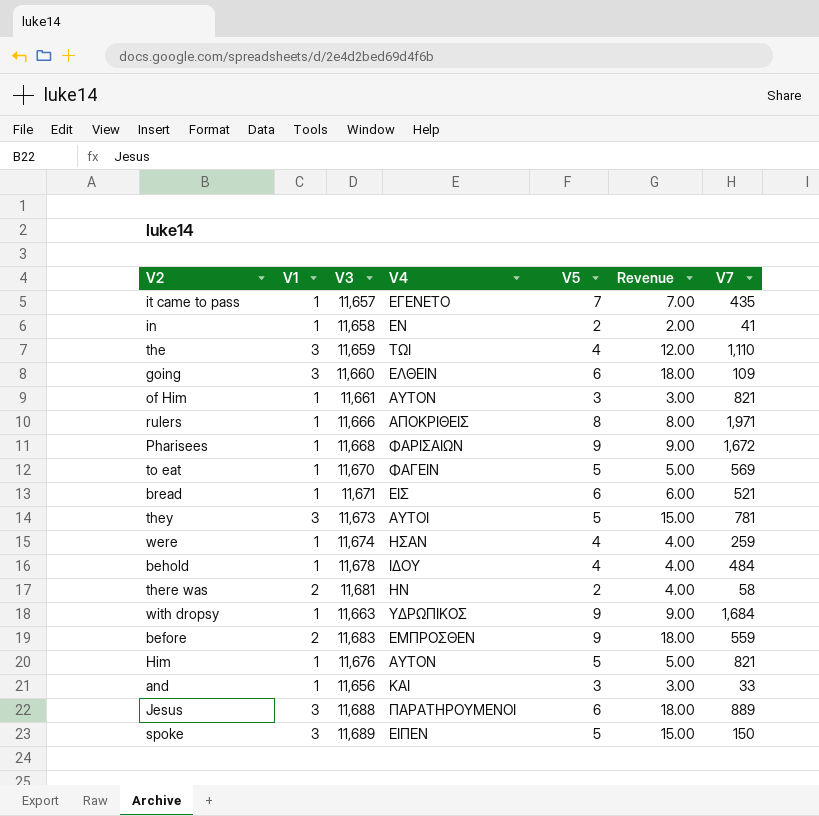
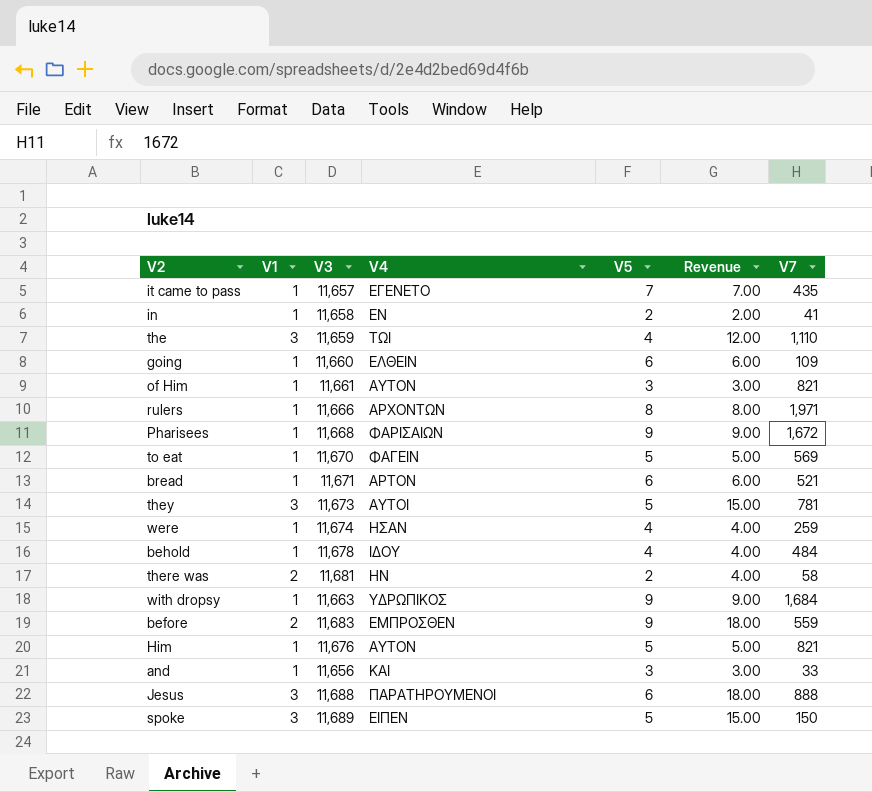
going | V1: 3 -> 1
going | Revenue: 18.00 -> 6.00
rulers | V4: ΑΠΟΚΡΙΘΕΙΣ -> ΑΡΧΟΝΤΩΝ
bread | V4: ΕΙΣ -> ΑΡΤΟΝ
Jesus | V7: 889 -> 888

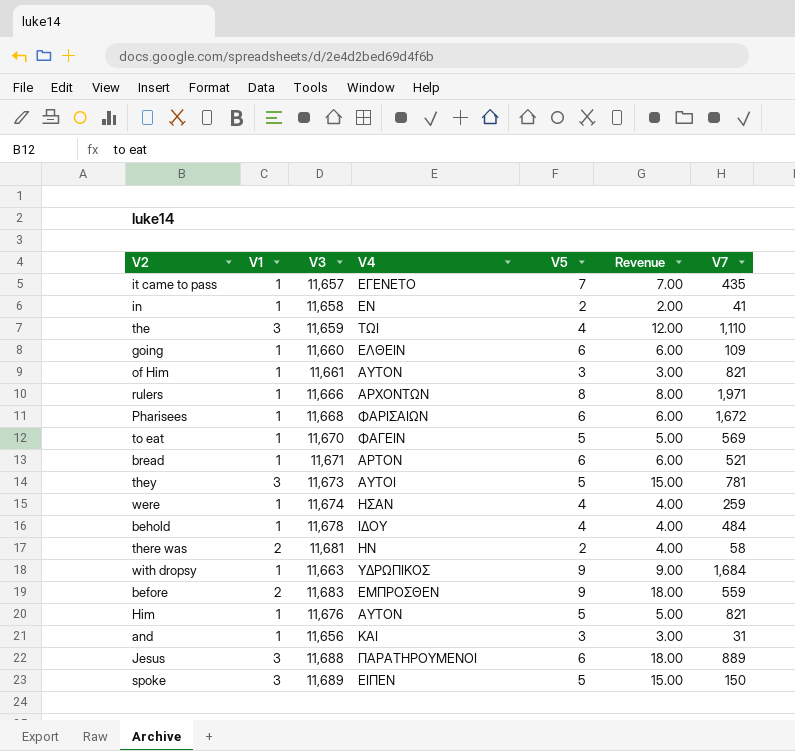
Pharisees | V5: 9 -> 6
Pharisees | Revenue: 9.00 -> 6.00
and | V7: 33 -> 31
Jesus | V7: 888 -> 889

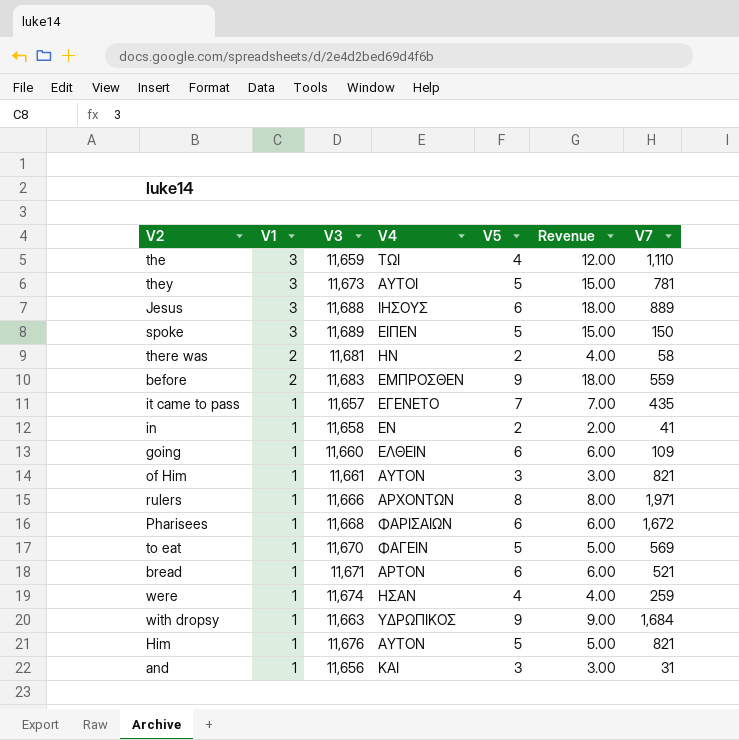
row order: none -> V1 descending
row behold: 1 | 11,678 | ΙΔΟΥ | 4 | 4.00 | 484 -> none
Jesus | V4: ΠΑΡΑΤΗΡΟΥΜΕΝΟΙ -> ΙΗΣΟΥΣ

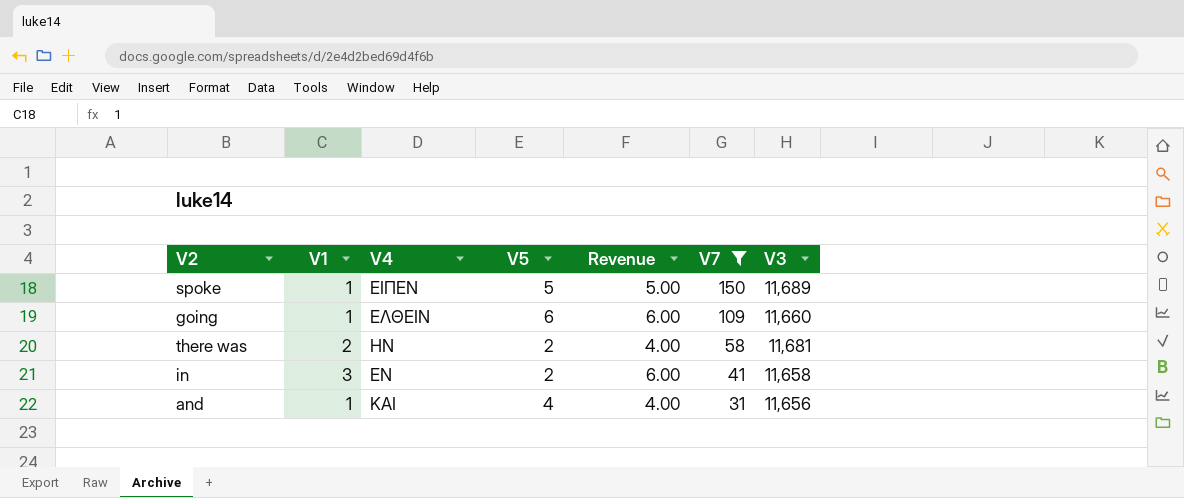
filter: none -> V7 <= 150
row order: V1 descending -> V7 descending
column V3 | position: 3 -> 7
spoke | V1: 3 -> 1
spoke | Revenue: 15.00 -> 5.00
in | V1: 1 -> 3
in | Revenue: 2.00 -> 6.00
and | V5: 3 -> 4
and | Revenue: 3.00 -> 4.00

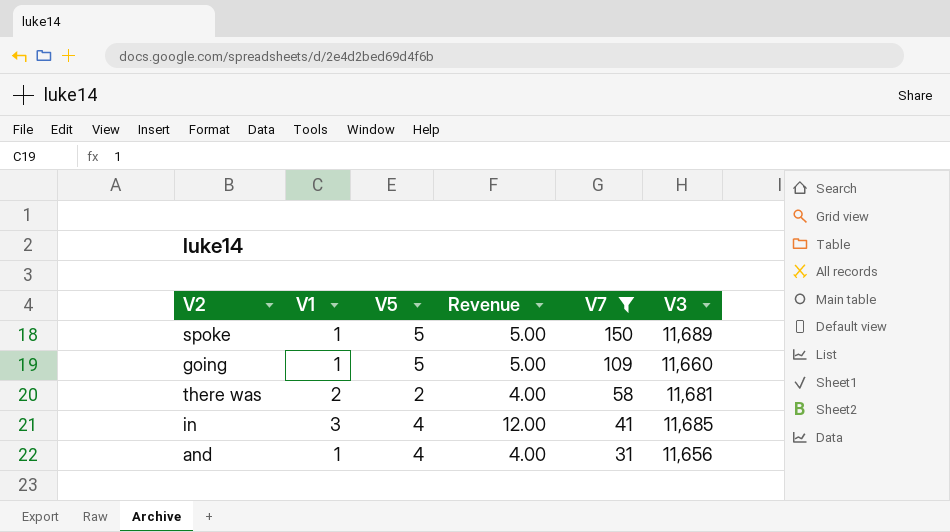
column V4 | position: 3 -> none
going | V5: 6 -> 5
going | Revenue: 6.00 -> 5.00
in | V5: 2 -> 4
in | Revenue: 6.00 -> 12.00
in | V3: 11,658 -> 11,685

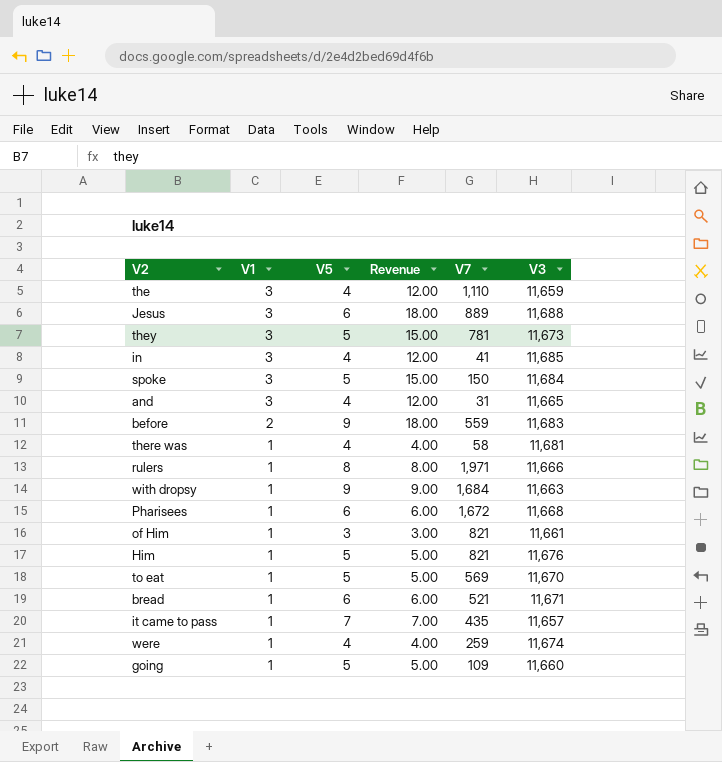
filter: V7 <= 150 -> none
row order: V7 descending -> V1 descending
spoke | V1: 1 -> 3
spoke | Revenue: 5.00 -> 15.00
spoke | V3: 11,689 -> 11,684
and | V1: 1 -> 3
and | Revenue: 4.00 -> 12.00
and | V3: 11,656 -> 11,665
there was | V1: 2 -> 1
there was | V5: 2 -> 4

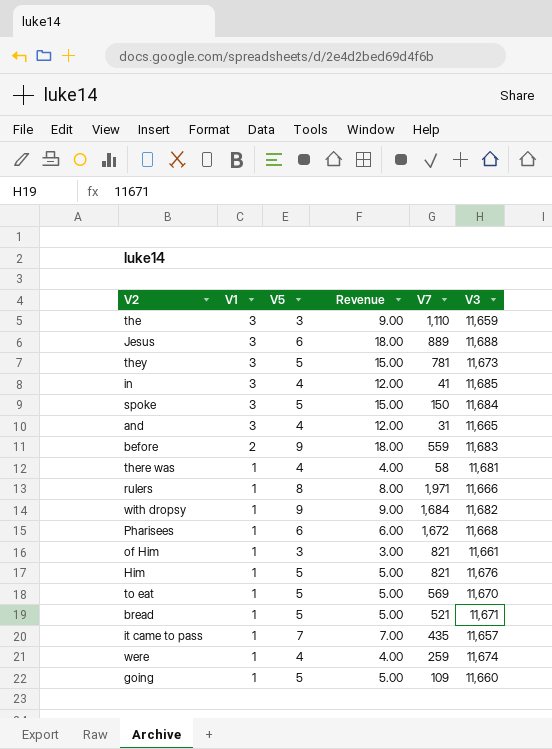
the | V5: 4 -> 3
the | Revenue: 12.00 -> 9.00
with dropsy | V3: 11,663 -> 11,682
bread | V5: 6 -> 5
bread | Revenue: 6.00 -> 5.00

